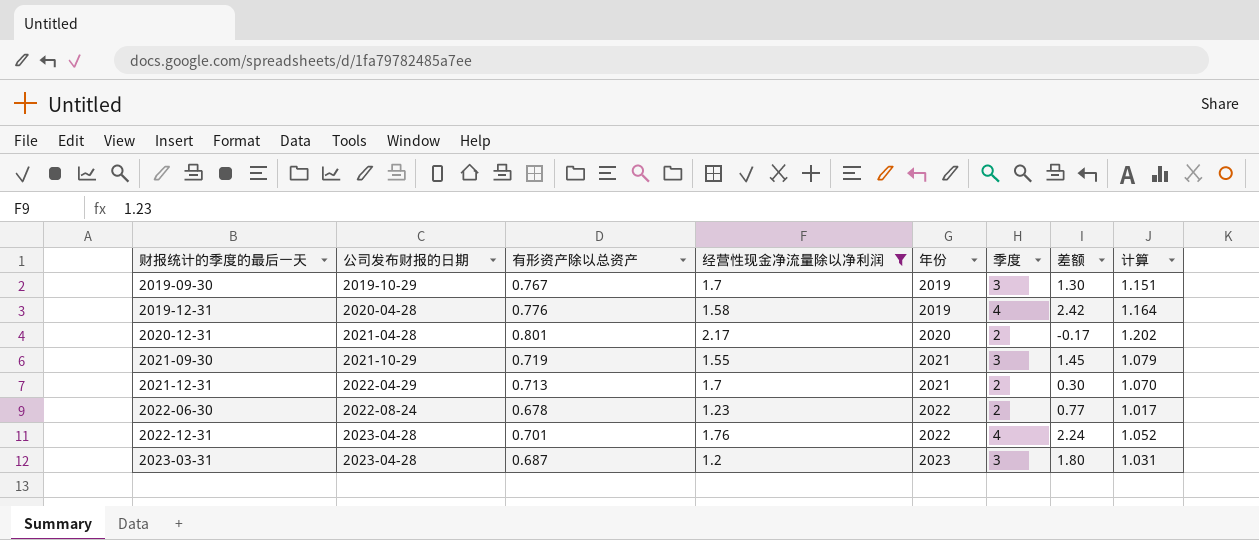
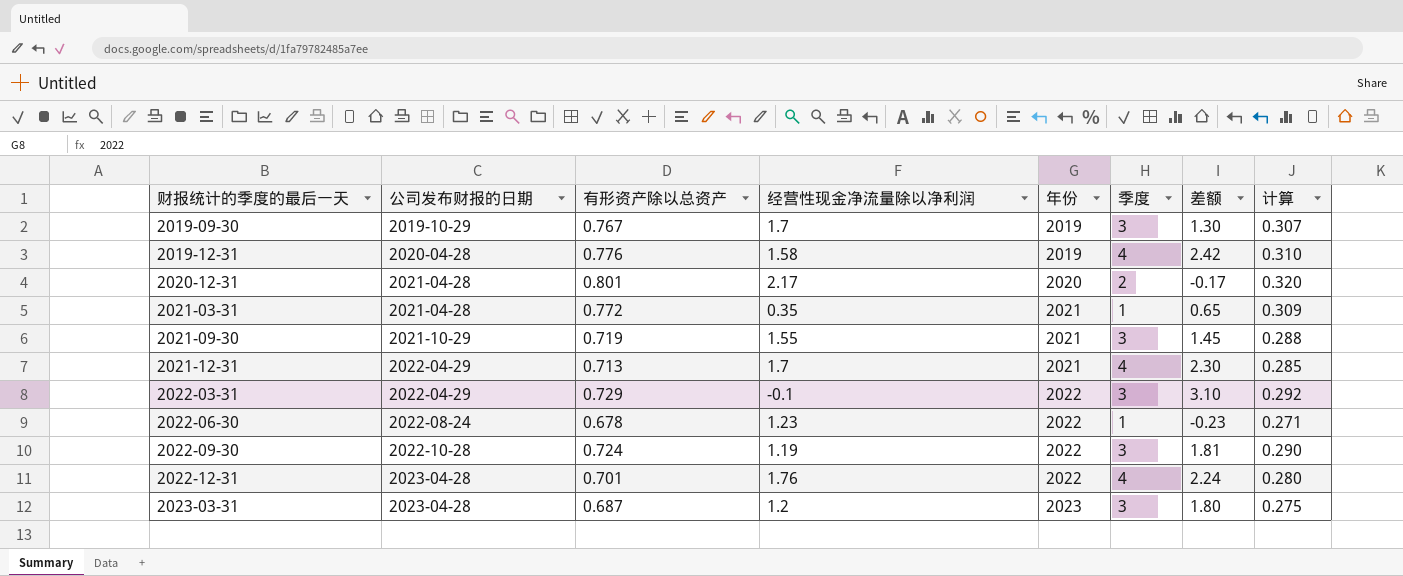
filter: 经营性现金净流量除以净利润 >= 1.2 -> none
column 计算 | formula: [有形资产除以总资产] * 1.5 -> [有形资产除以总资产] * 0.4
2021-12-31 | 季度: 2 -> 4
2021-12-31 | 差额: 0.30 -> 2.30
2022-06-30 | 季度: 2 -> 1
2022-06-30 | 差额: 0.77 -> -0.23

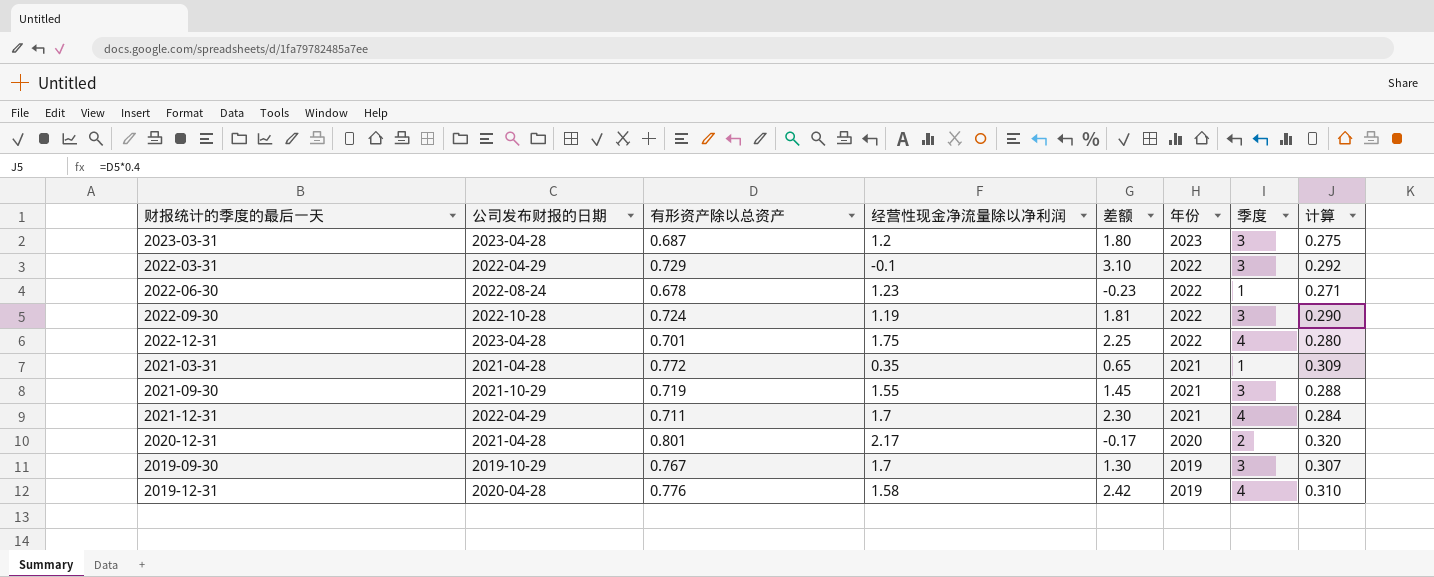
row order: 财报统计的季度的最后一天 ascending -> 年份 descending
column 差额 | position: 7 -> 5
2022-12-31 | 经营性现金净流量除以净利润: 1.76 -> 1.75
2022-12-31 | 差额: 2.24 -> 2.25
2021-12-31 | 有形资产除以总资产: 0.713 -> 0.711
2021-12-31 | 计算: 0.285 -> 0.284

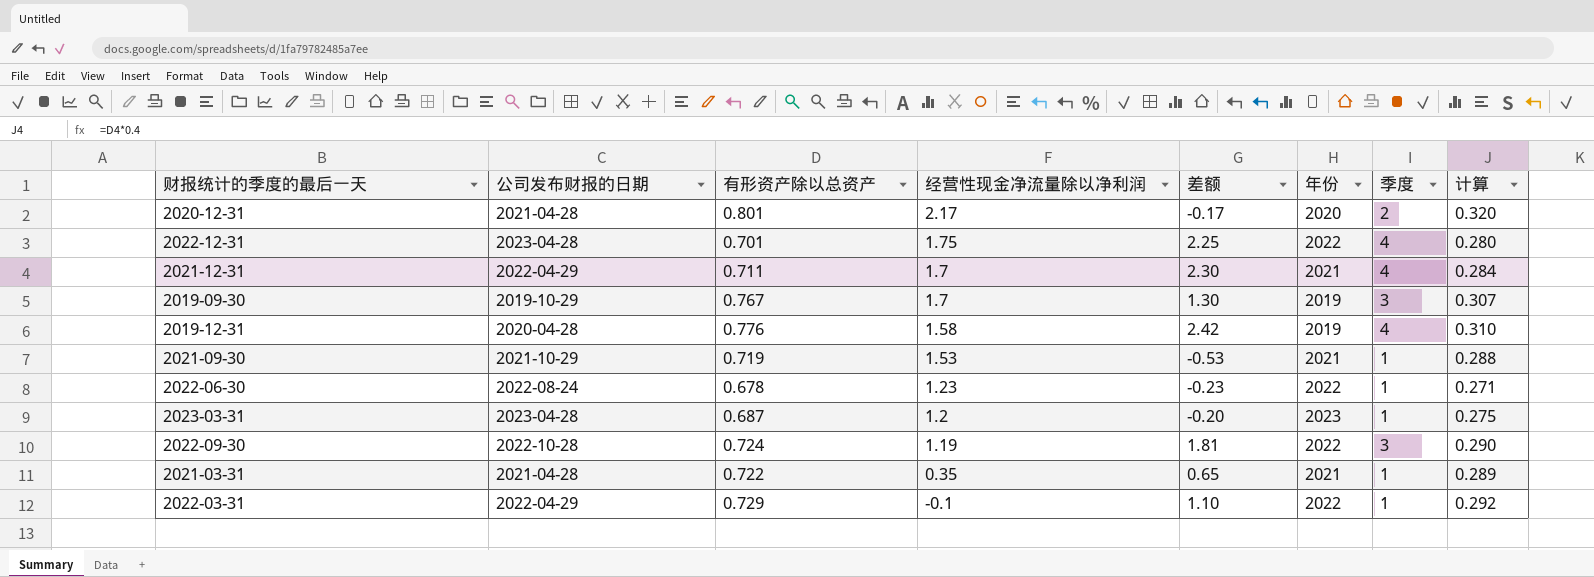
row order: 年份 descending -> 经营性现金净流量除以净利润 descending
2021-09-30 | 经营性现金净流量除以净利润: 1.55 -> 1.53
2021-09-30 | 差额: 1.45 -> -0.53
2021-09-30 | 季度: 3 -> 1
2023-03-31 | 差额: 1.80 -> -0.20
2023-03-31 | 季度: 3 -> 1
2021-03-31 | 有形资产除以总资产: 0.772 -> 0.722
2021-03-31 | 计算: 0.309 -> 0.289
2022-03-31 | 差额: 3.10 -> 1.10
2022-03-31 | 季度: 3 -> 1

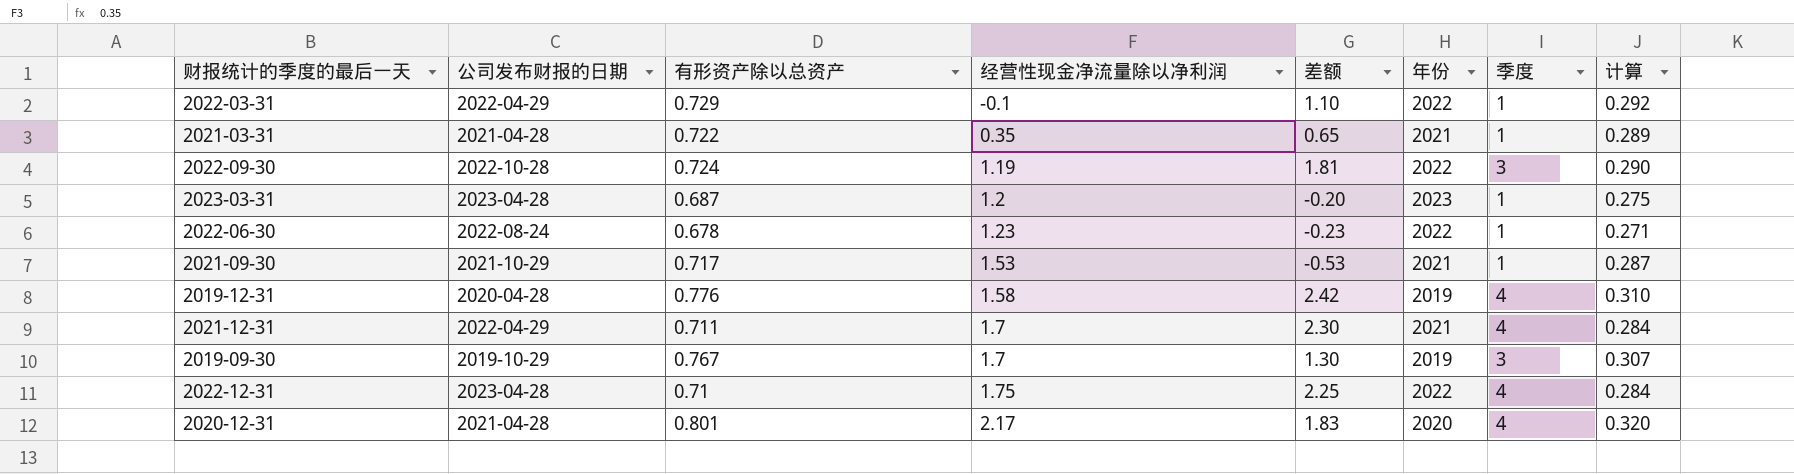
row order: 经营性现金净流量除以净利润 descending -> 经营性现金净流量除以净利润 ascending
2021-09-30 | 有形资产除以总资产: 0.719 -> 0.717
2021-09-30 | 计算: 0.288 -> 0.287
2022-12-31 | 有形资产除以总资产: 0.701 -> 0.71
2022-12-31 | 计算: 0.280 -> 0.284
2020-12-31 | 差额: -0.17 -> 1.83
2020-12-31 | 季度: 2 -> 4

